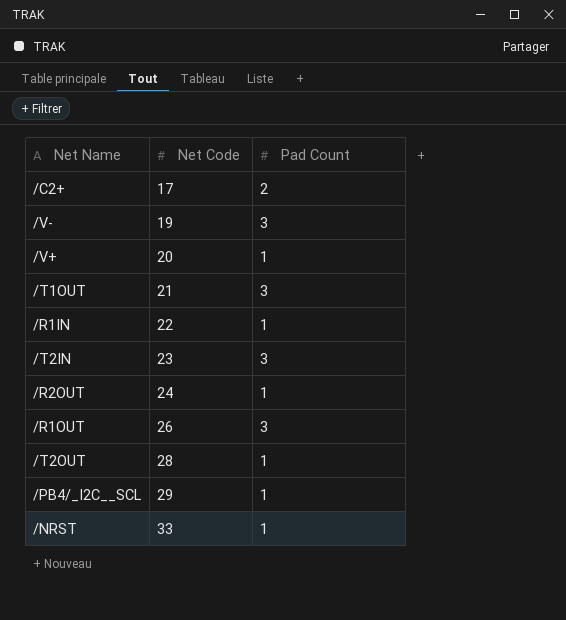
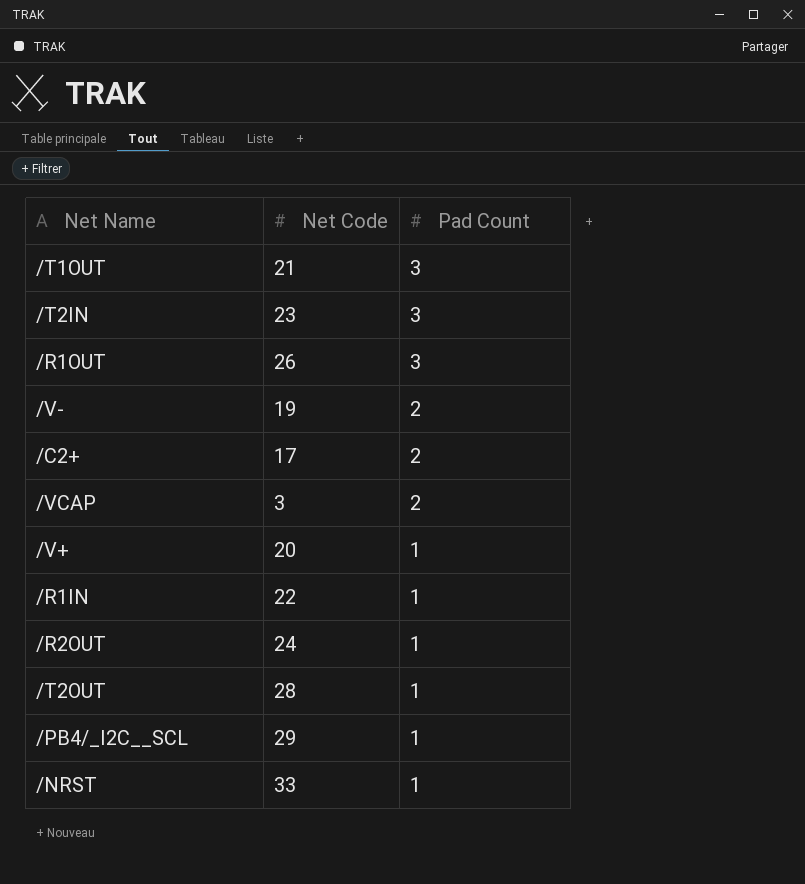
row order: Net Code ascending -> Pad Count descending
/V- | Pad Count: 3 -> 2
row /VCAP: none -> 3 | 2

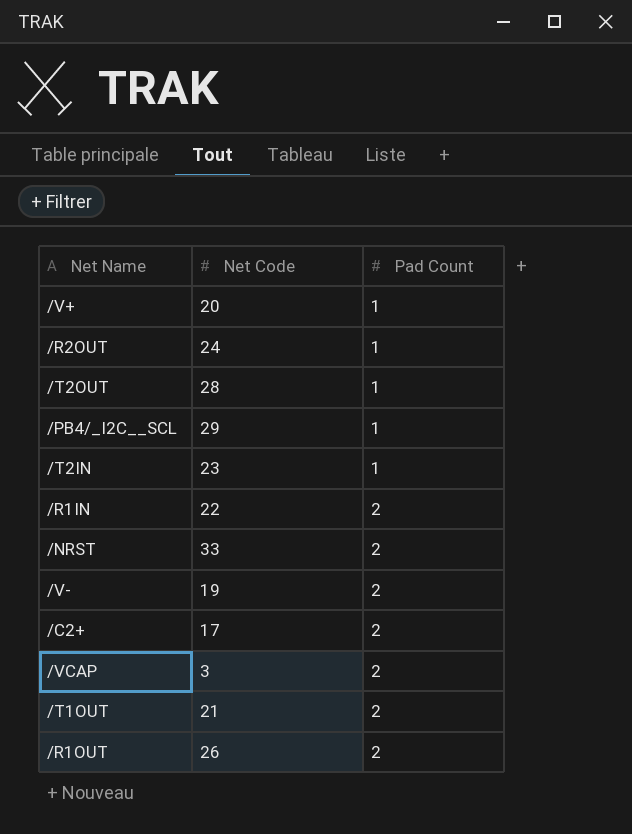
row order: Pad Count descending -> Pad Count ascending
/T2IN | Pad Count: 3 -> 1
/R1IN | Pad Count: 1 -> 2
/NRST | Pad Count: 1 -> 2
/T1OUT | Pad Count: 3 -> 2
/R1OUT | Pad Count: 3 -> 2

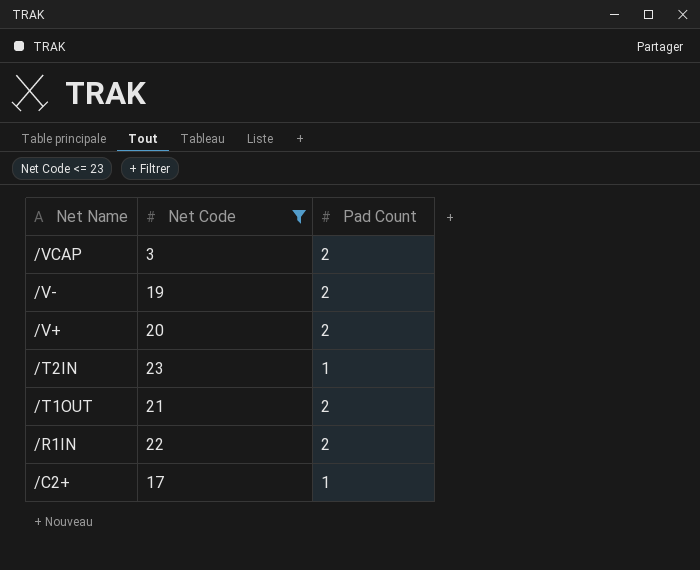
filter: none -> Net Code <= 23
row order: Pad Count ascending -> Net Name descending
/V+ | Pad Count: 1 -> 2
/C2+ | Pad Count: 2 -> 1

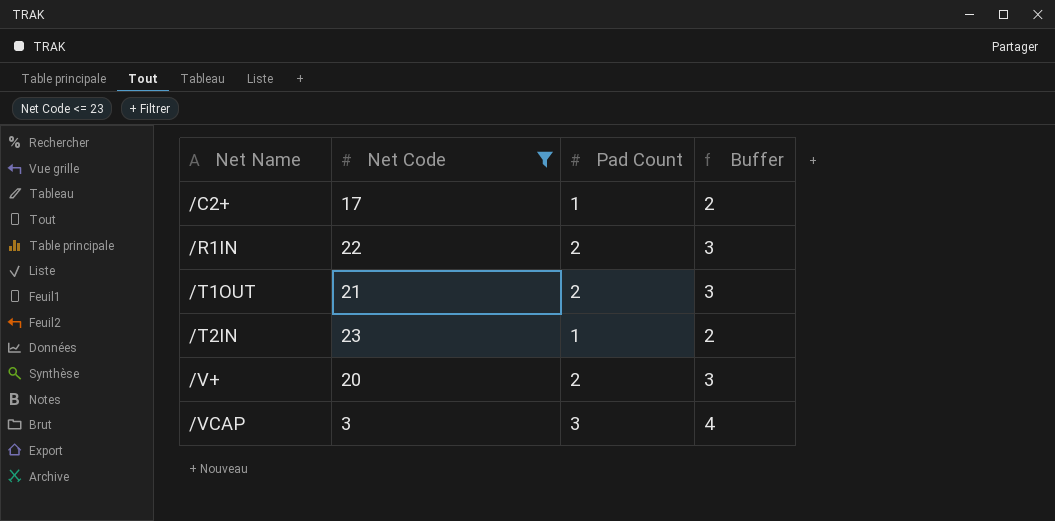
row order: Net Name descending -> Net Name ascending
column Buffer | formula: none -> [Pad Count] + 1
row /V-: 19 | 2 -> none
/VCAP | Pad Count: 2 -> 3

